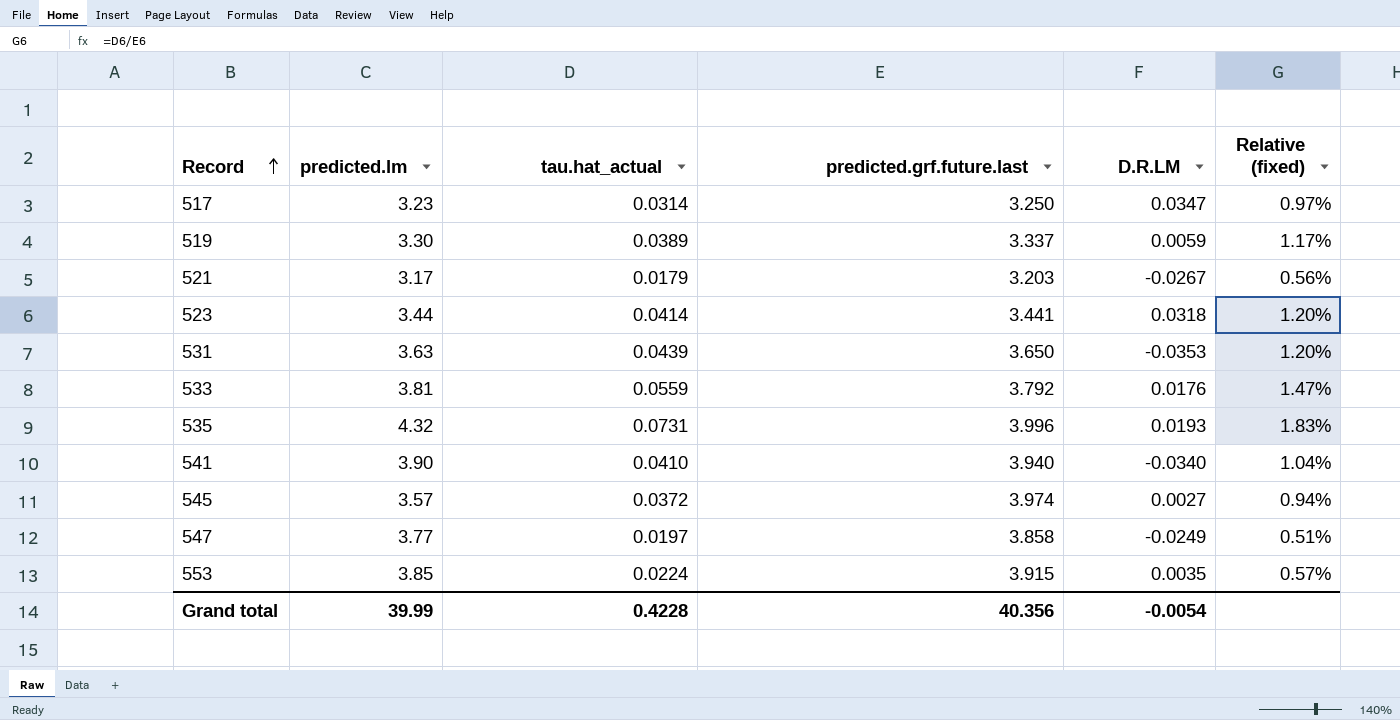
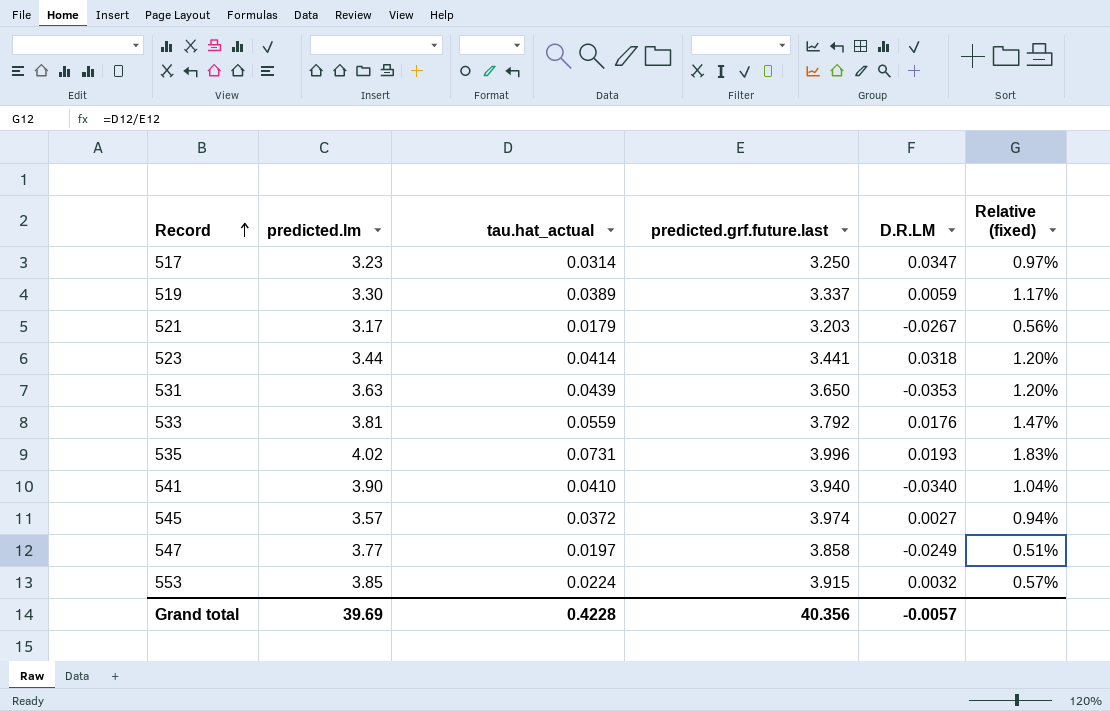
535 | predicted.lm: 4.32 -> 4.02
553 | D.R.LM: 0.0035 -> 0.0032
Grand total | predicted.lm: 39.99 -> 39.69
Grand total | D.R.LM: -0.0054 -> -0.0057

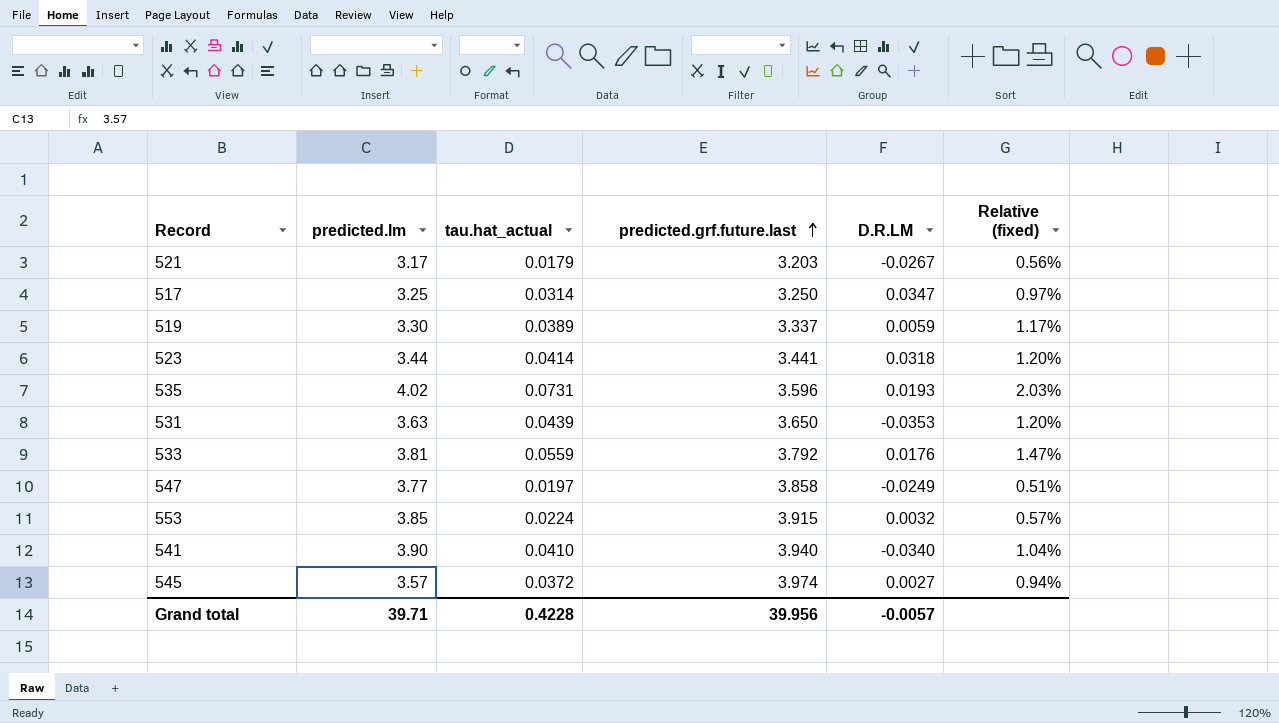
row order: Record ascending -> predicted.grf.future.last ascending
517 | predicted.lm: 3.23 -> 3.25
535 | predicted.grf.future.last: 3.996 -> 3.596
535 | Relative (fixed): 1.83% -> 2.03%
Grand total | predicted.lm: 39.69 -> 39.71
Grand total | predicted.grf.future.last: 40.356 -> 39.956

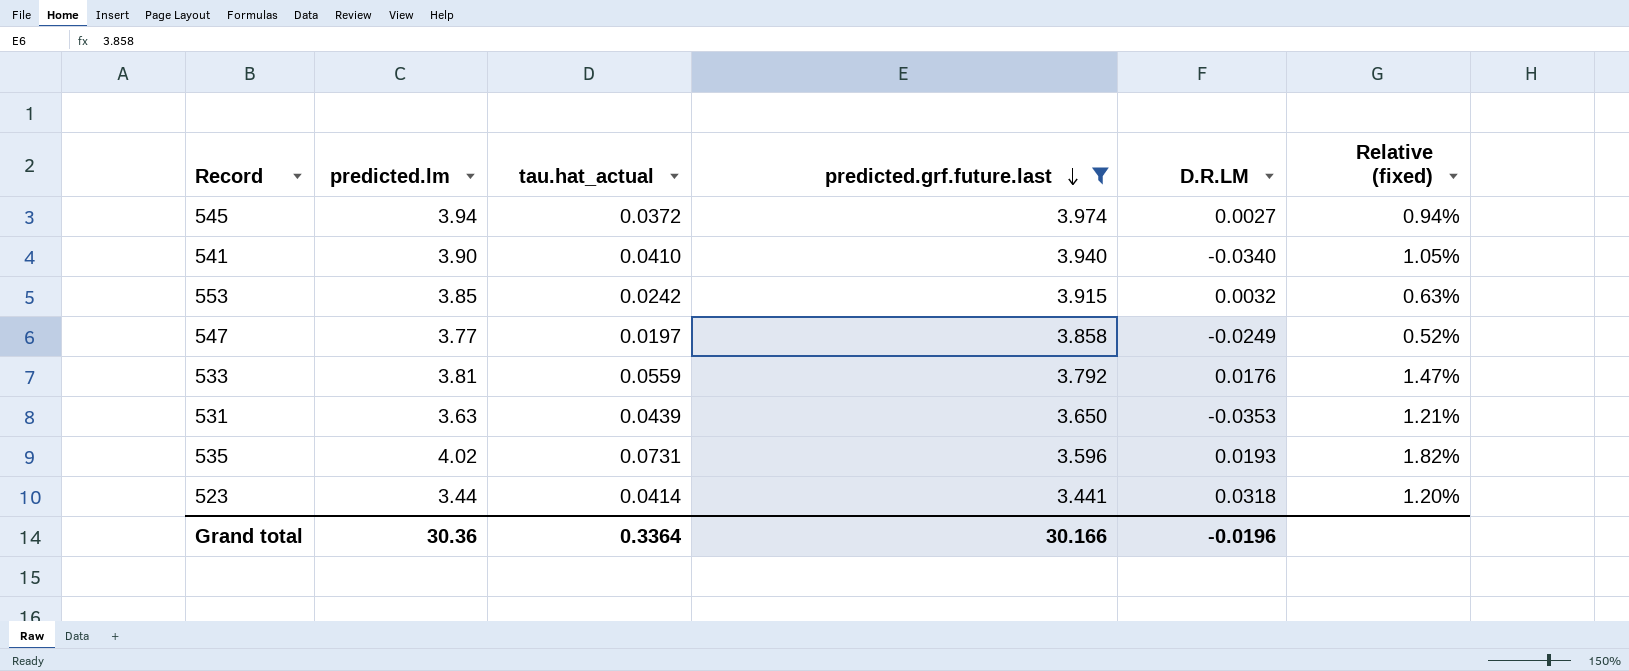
filter: none -> predicted.grf.future.last >= 3.441
row order: predicted.grf.future.last ascending -> predicted.grf.future.last descending
column Relative (fixed) | formula: [tau.hat_actual] / [predicted.grf.future.last] -> [tau.hat_actual] / [predicted.lm]
545 | predicted.lm: 3.57 -> 3.94
553 | tau.hat_actual: 0.0224 -> 0.0242
Grand total | predicted.lm: 39.71 -> 30.36
Grand total | tau.hat_actual: 0.4228 -> 0.3364
Grand total | predicted.grf.future.last: 39.956 -> 30.166
Grand total | D.R.LM: -0.0057 -> -0.0196

